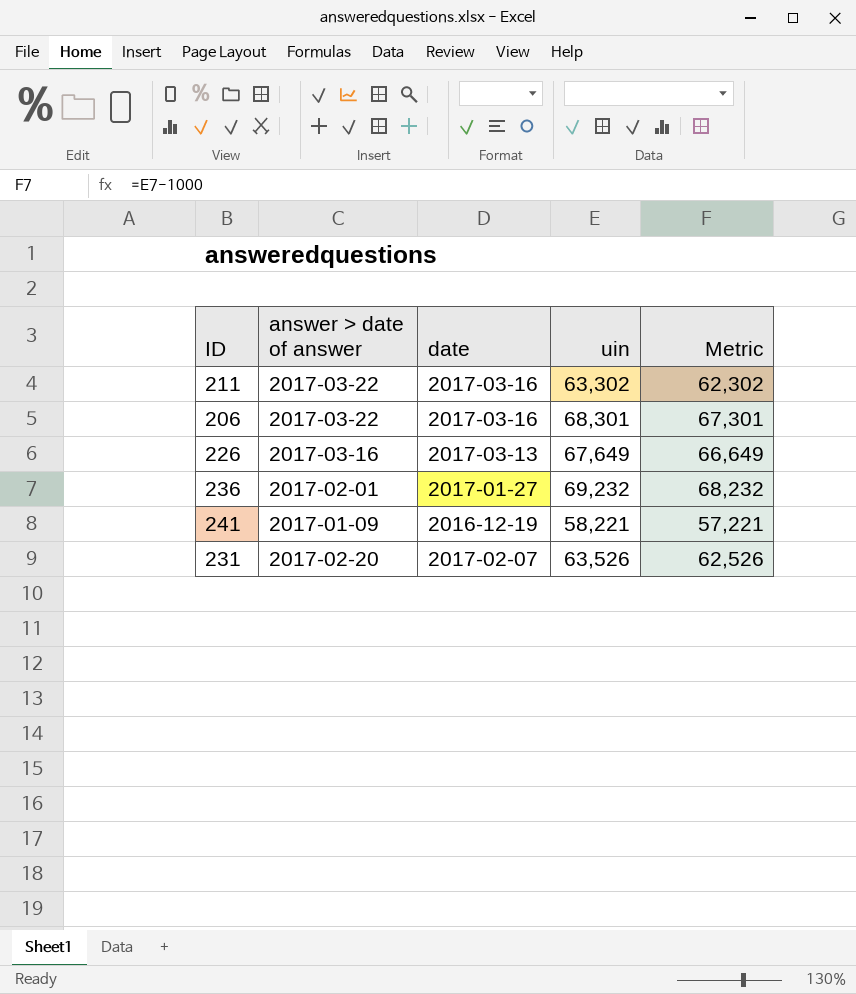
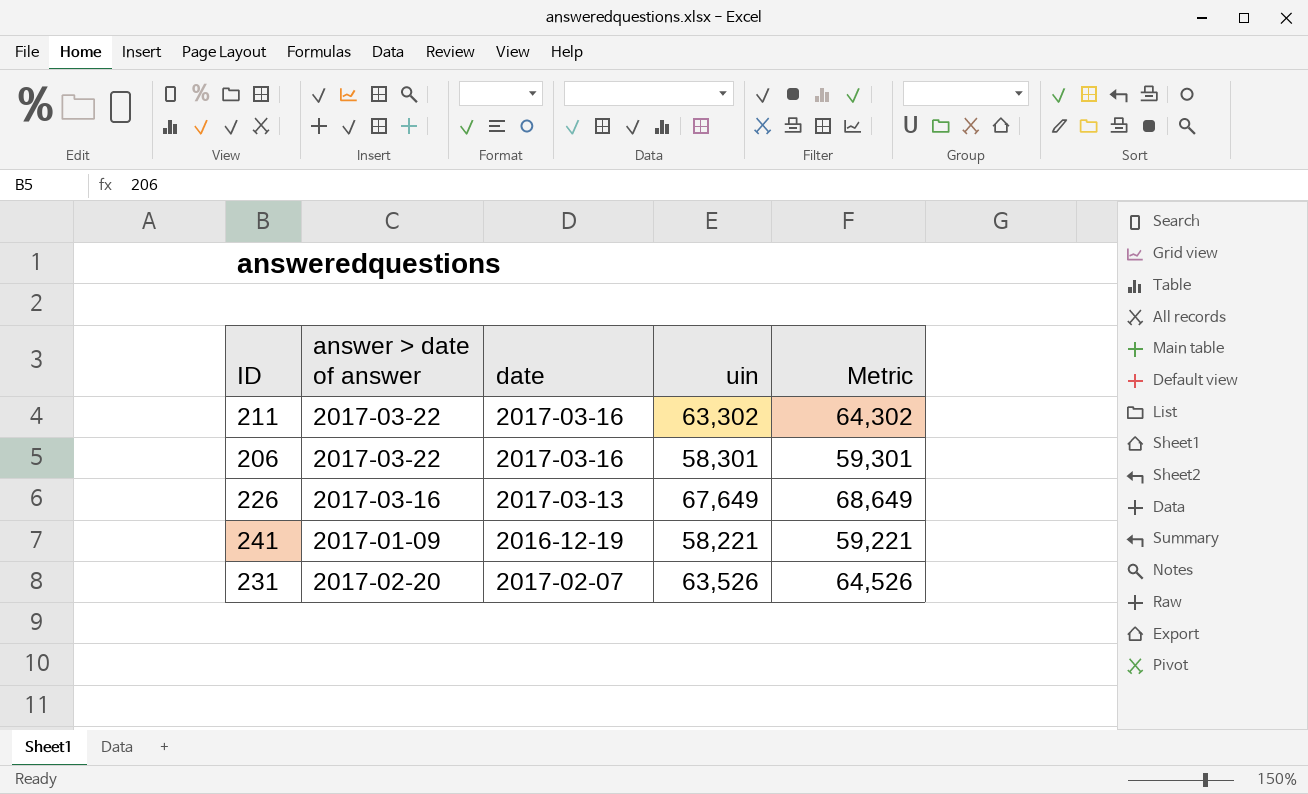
column Metric | formula: [uin] - 1000 -> [uin] + 1000
row 236: 2017-02-01 | 2017-01-27 | 69,232 | 68,232 -> none
206 | uin: 68,301 -> 58,301

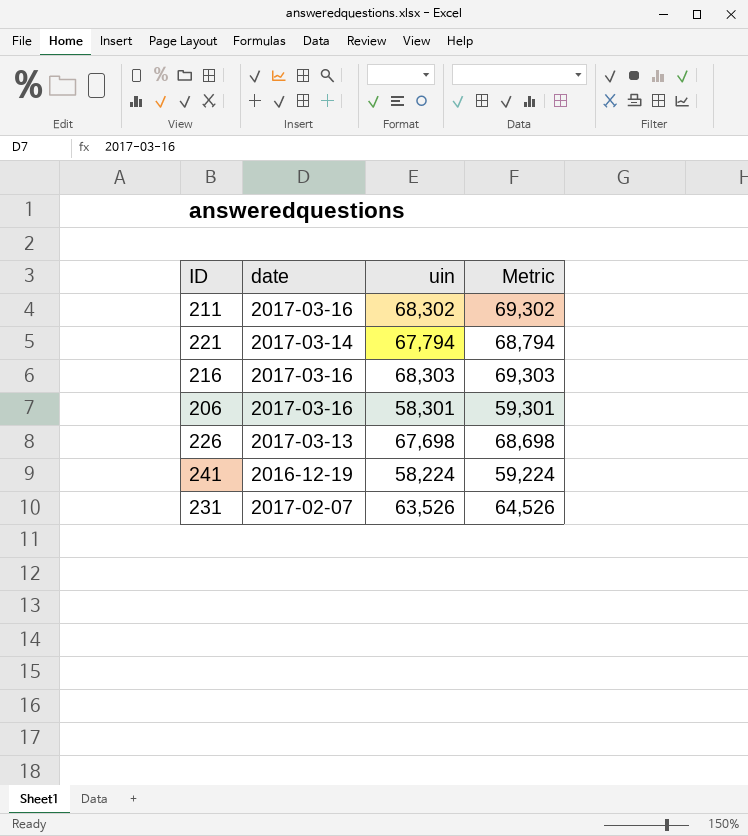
column answer > date of answer | position: 2 -> none
211 | uin: 63,302 -> 68,302
211 | Metric: 64,302 -> 69,302
row 221: none -> 2017-03-14 | 67,794 | 68,794
row 216: none -> 2017-03-16 | 68,303 | 69,303
226 | uin: 67,649 -> 67,698
226 | Metric: 68,649 -> 68,698
241 | uin: 58,221 -> 58,224
241 | Metric: 59,221 -> 59,224

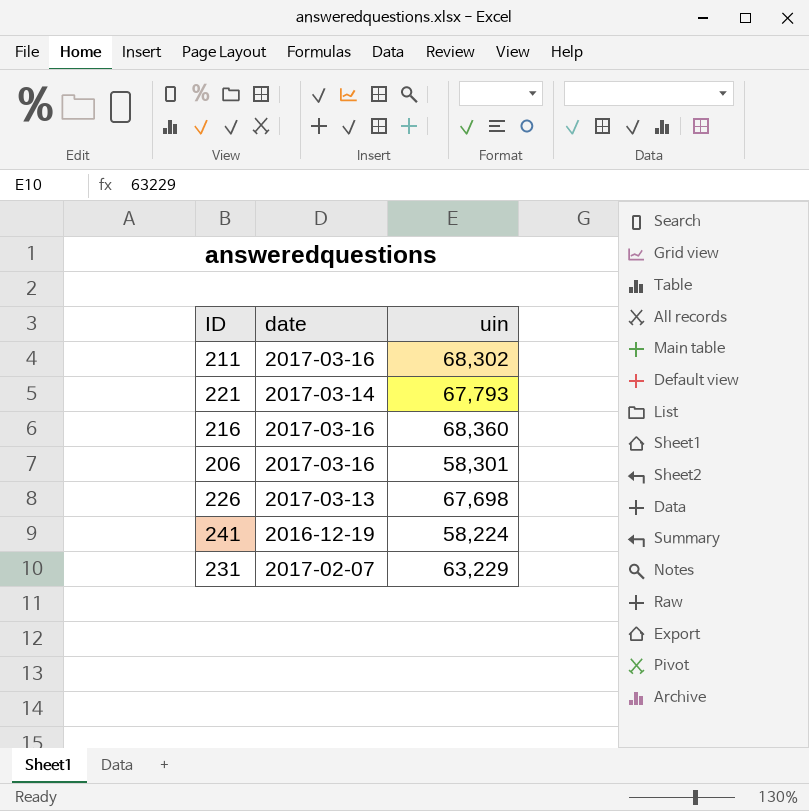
column Metric | formula: [uin] + 1000 -> none
221 | uin: 67,794 -> 67,793
216 | uin: 68,303 -> 68,360
231 | uin: 63,526 -> 63,229

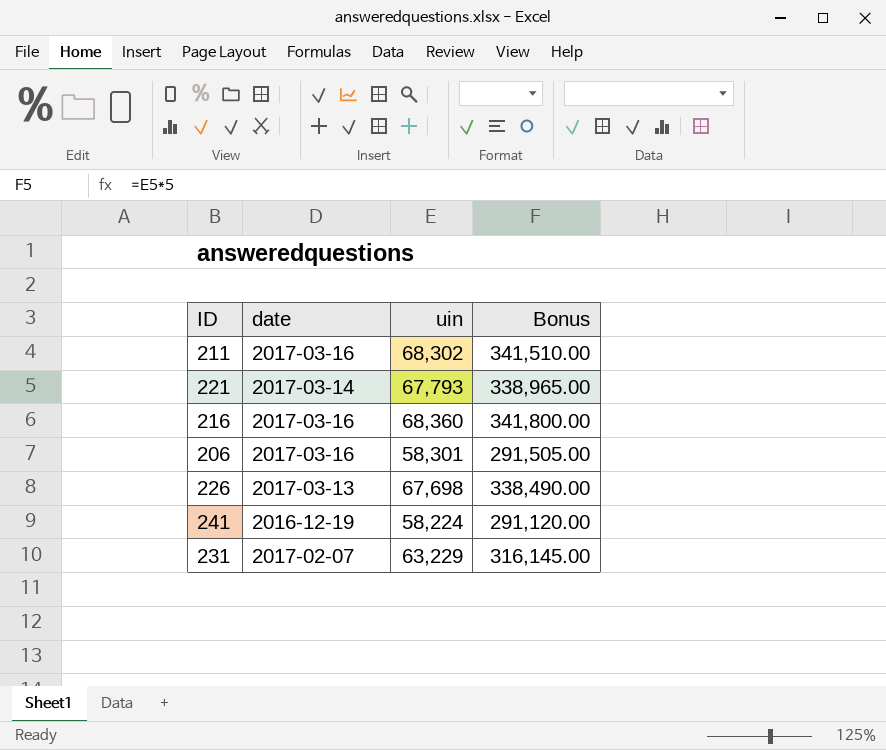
column Bonus | formula: none -> [uin] * 5

